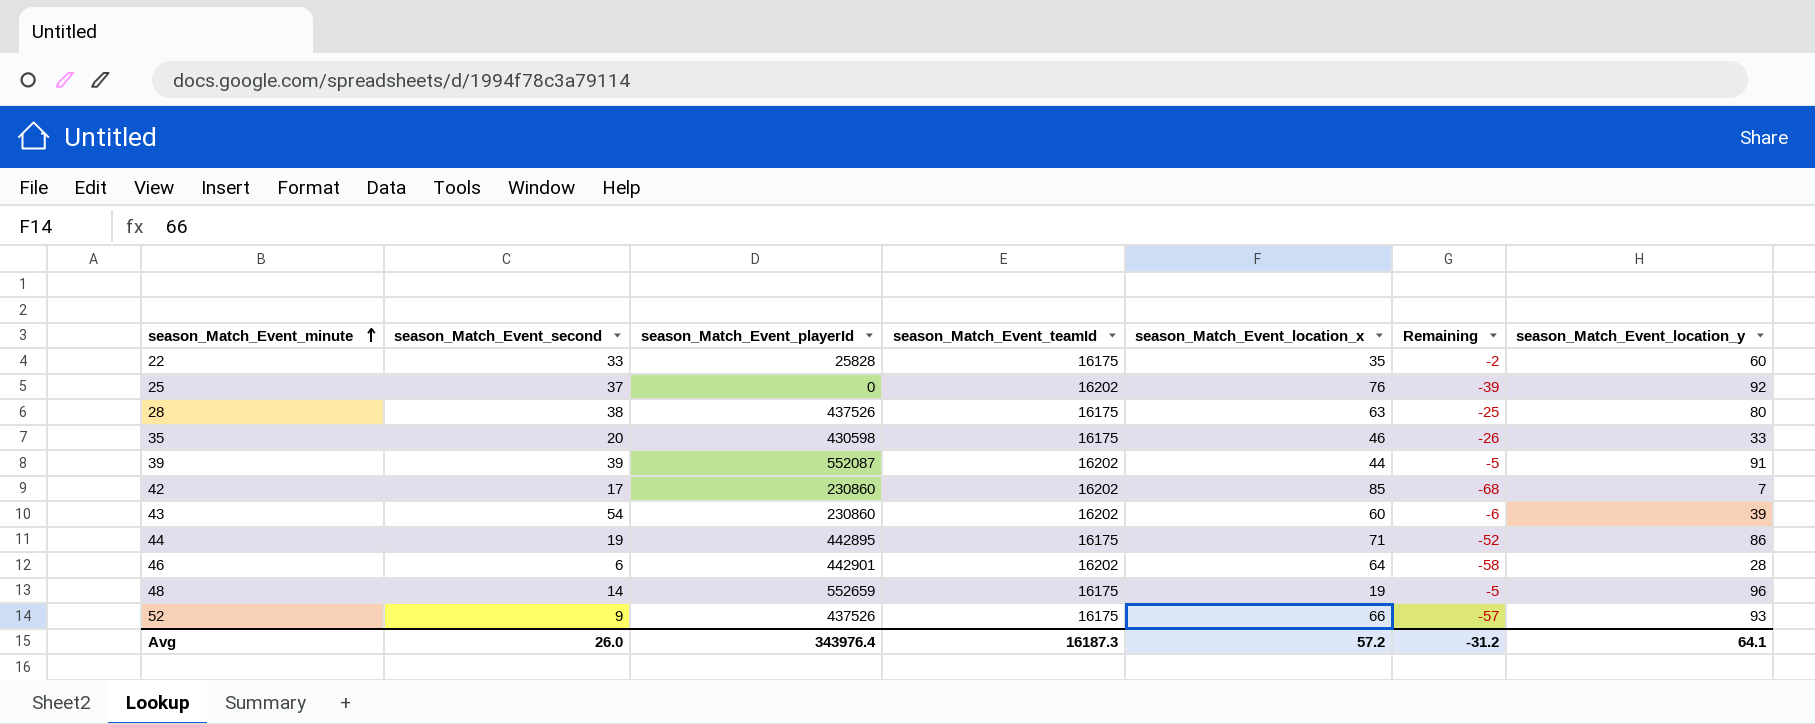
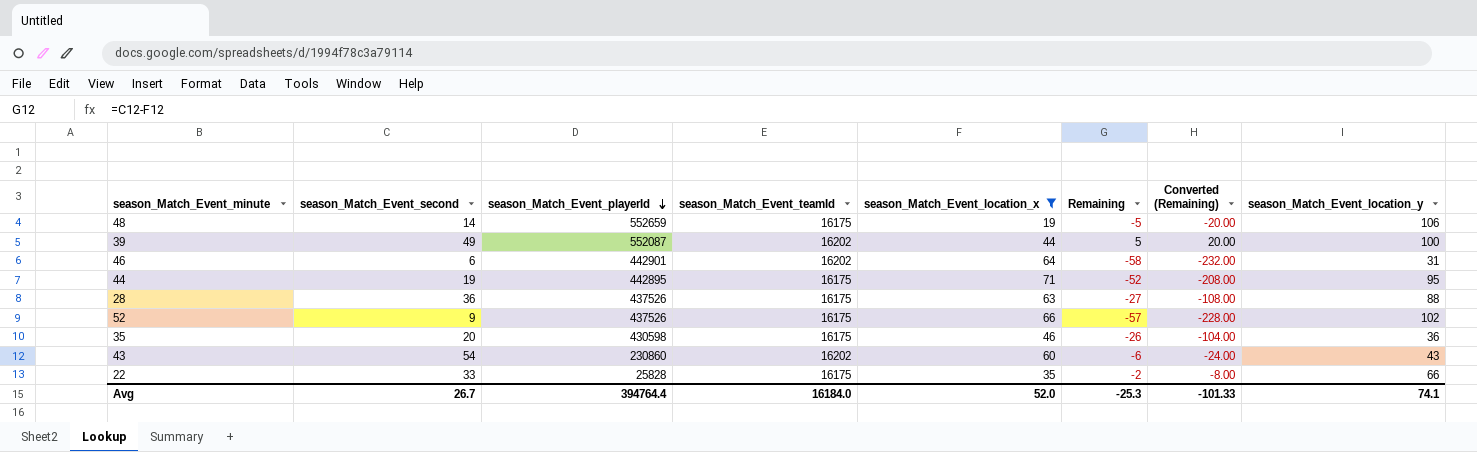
filter: none -> season_Match_Event_location_x <= 71
row order: season_Match_Event_minute ascending -> season_Match_Event_playerId descending
column Converted (Remaining) | formula: none -> [Remaining] * 4
48 | season_Match_Event_location_y: 96 -> 106
39 | season_Match_Event_second: 39 -> 49
39 | Remaining: -5 -> 5
39 | season_Match_Event_location_y: 91 -> 100
46 | season_Match_Event_location_y: 28 -> 31
44 | season_Match_Event_location_y: 86 -> 95
28 | season_Match_Event_second: 38 -> 36
28 | Remaining: -25 -> -27
28 | season_Match_Event_location_y: 80 -> 88
52 | season_Match_Event_location_y: 93 -> 102
35 | season_Match_Event_location_y: 33 -> 36
43 | season_Match_Event_location_y: 39 -> 43
22 | season_Match_Event_location_y: 60 -> 66
Avg | season_Match_Event_second: 26.0 -> 26.7
Avg | season_Match_Event_playerId: 343976.4 -> 394764.4
Avg | season_Match_Event_teamId: 16187.3 -> 16184.0
Avg | season_Match_Event_location_x: 57.2 -> 52.0
Avg | Remaining: -31.2 -> -25.3
Avg | season_Match_Event_location_y: 64.1 -> 74.1

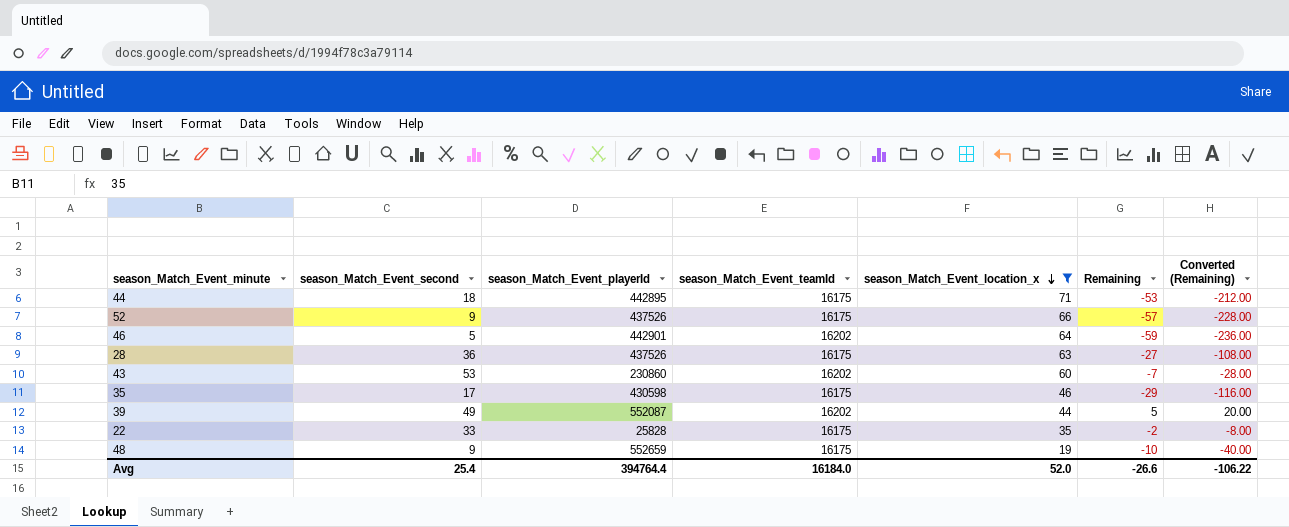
row order: season_Match_Event_playerId descending -> season_Match_Event_location_x descending
column season_Match_Event_location_y | position: 8 -> none
44 | season_Match_Event_second: 19 -> 18
44 | Remaining: -52 -> -53
44 | Converted (Remaining): -208.00 -> -212.00
46 | season_Match_Event_second: 6 -> 5
46 | Remaining: -58 -> -59
46 | Converted (Remaining): -232.00 -> -236.00
43 | season_Match_Event_second: 54 -> 53
43 | Remaining: -6 -> -7
43 | Converted (Remaining): -24.00 -> -28.00
35 | season_Match_Event_second: 20 -> 17
35 | Remaining: -26 -> -29
35 | Converted (Remaining): -104.00 -> -116.00
48 | season_Match_Event_second: 14 -> 9
48 | Remaining: -5 -> -10
48 | Converted (Remaining): -20.00 -> -40.00
Avg | season_Match_Event_second: 26.7 -> 25.4
Avg | Remaining: -25.3 -> -26.6
Avg | Converted (Remaining): -101.33 -> -106.22

